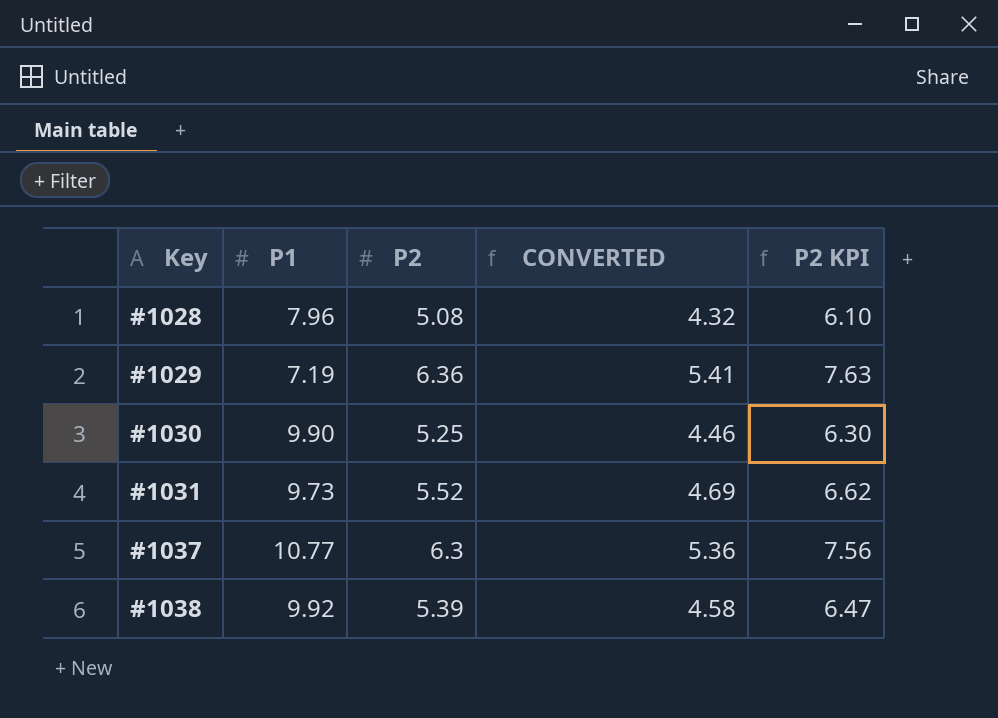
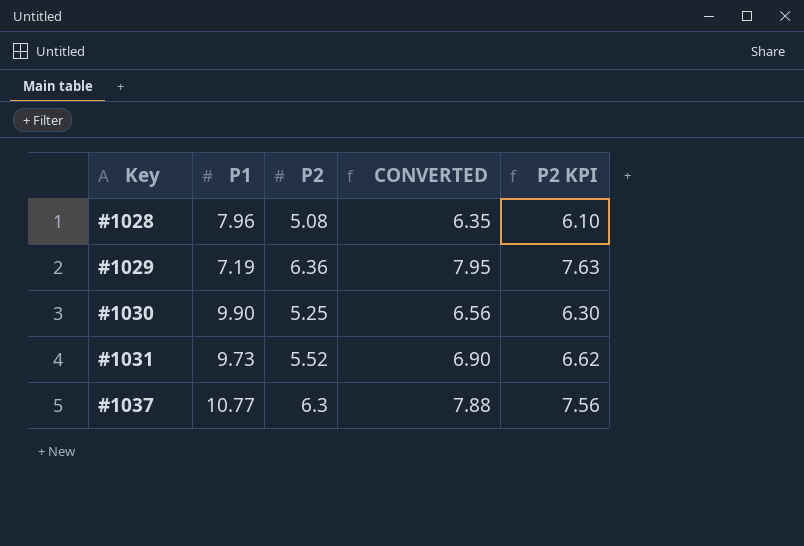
column CONVERTED | formula: [P2] * 0.85 -> [P2] * 1.25
row #1038: 9.92 | 5.39 | 4.58 | 6.47 -> none

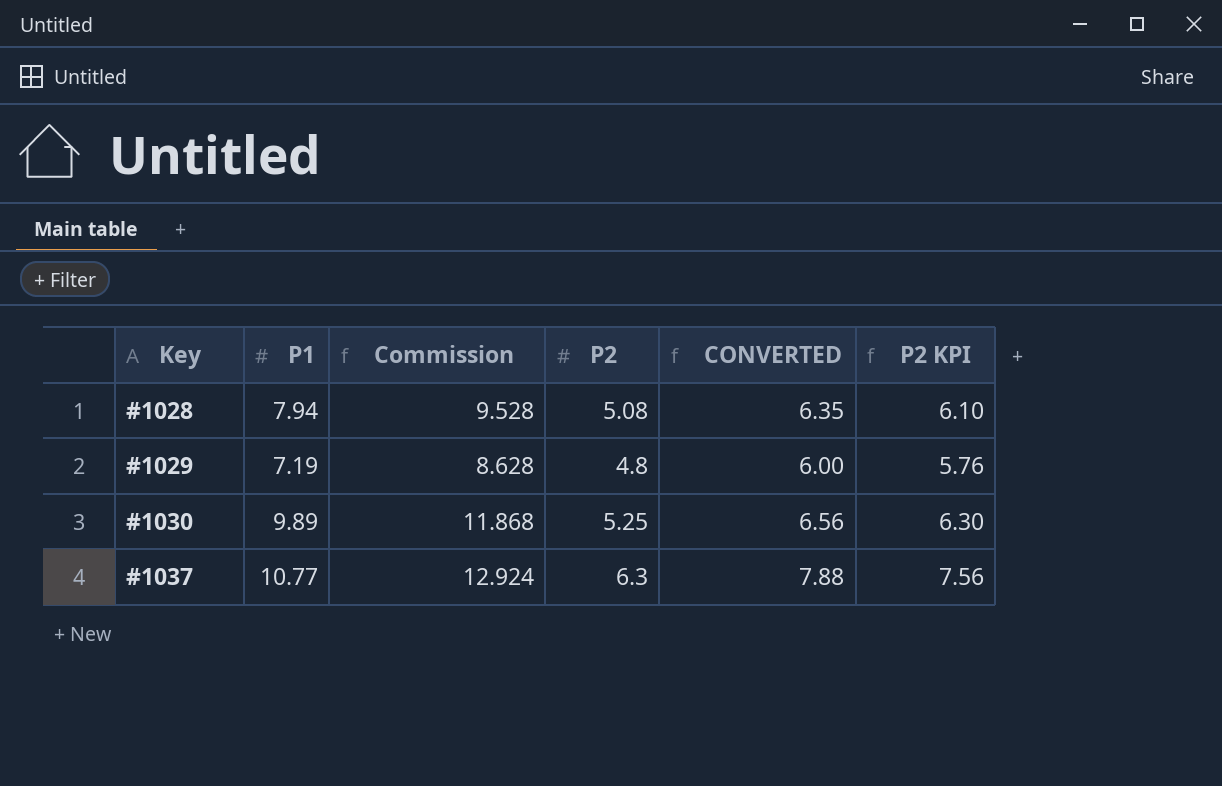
column Commission | formula: none -> [P1] * 1.2
row #1031: 9.73 | 5.52 | 6.90 | 6.62 -> none
#1028 | P1: 7.96 -> 7.94
#1029 | P2: 6.36 -> 4.8
#1029 | CONVERTED: 7.95 -> 6.00
#1029 | P2 KPI: 7.63 -> 5.76
#1030 | P1: 9.90 -> 9.89

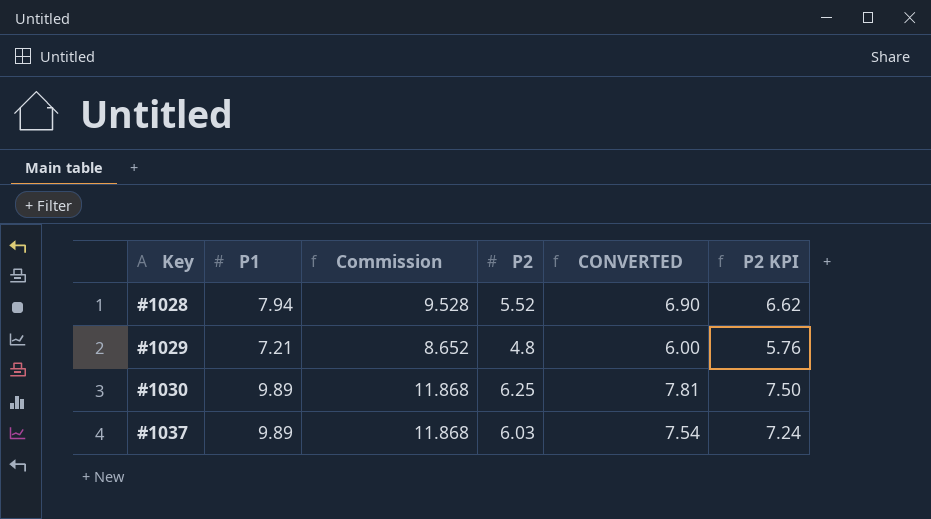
#1028 | P2: 5.08 -> 5.52
#1028 | CONVERTED: 6.35 -> 6.90
#1028 | P2 KPI: 6.10 -> 6.62
#1029 | P1: 7.19 -> 7.21
#1029 | Commission: 8.628 -> 8.652
#1030 | P2: 5.25 -> 6.25
#1030 | CONVERTED: 6.56 -> 7.81
#1030 | P2 KPI: 6.30 -> 7.50
#1037 | P1: 10.77 -> 9.89
#1037 | Commission: 12.924 -> 11.868
#1037 | P2: 6.3 -> 6.03
#1037 | CONVERTED: 7.88 -> 7.54
#1037 | P2 KPI: 7.56 -> 7.24

